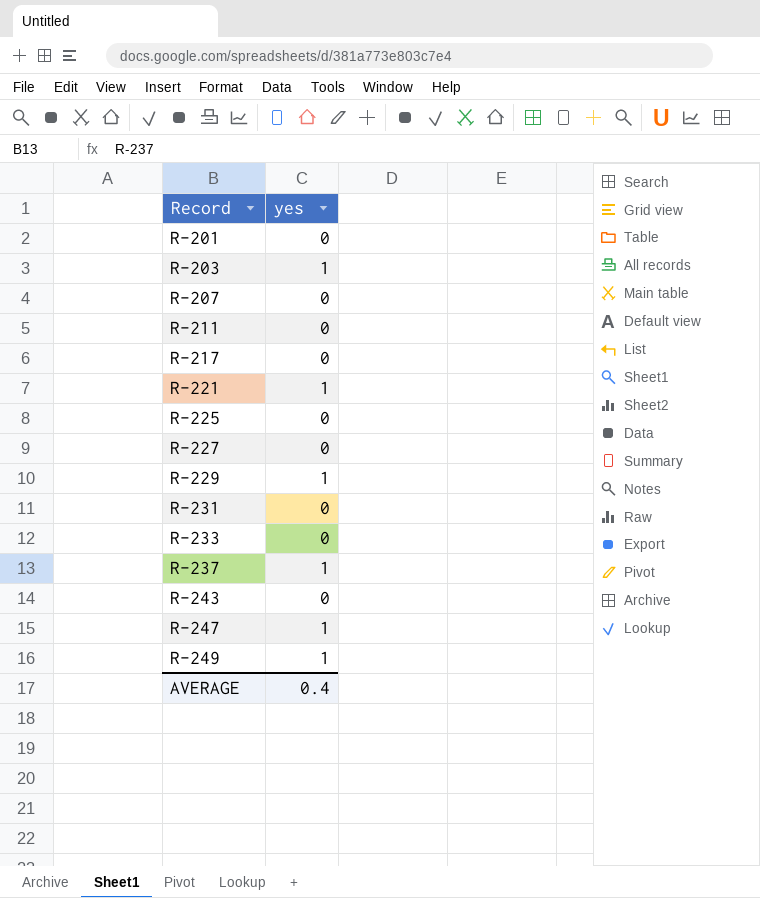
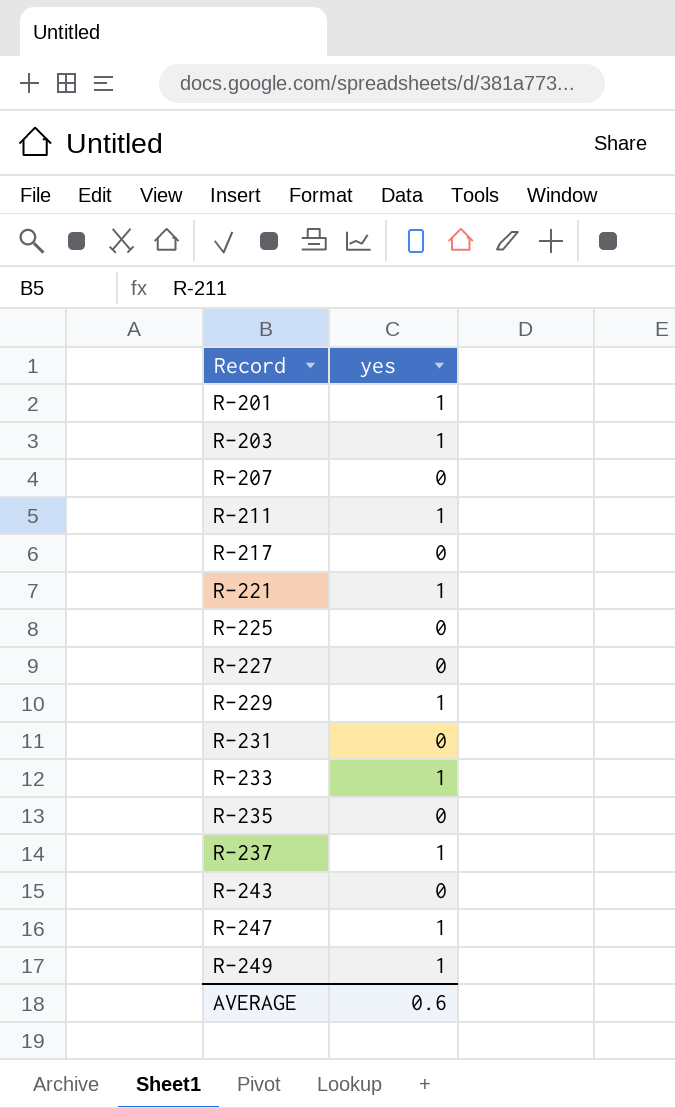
R-201 | yes: 0 -> 1
R-211 | yes: 0 -> 1
R-233 | yes: 0 -> 1
row R-235: none -> 0
AVERAGE | yes: 0.4 -> 0.6

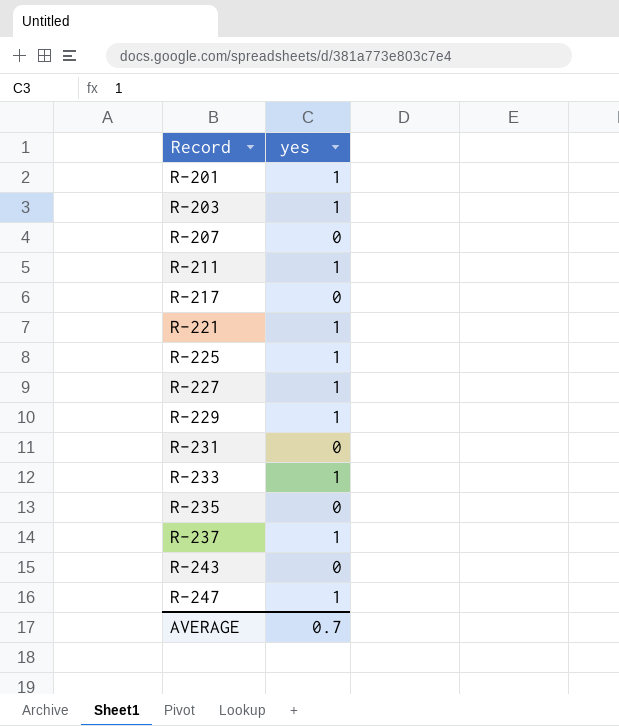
row R-249: 1 -> none
R-225 | yes: 0 -> 1
R-227 | yes: 0 -> 1
AVERAGE | yes: 0.6 -> 0.7

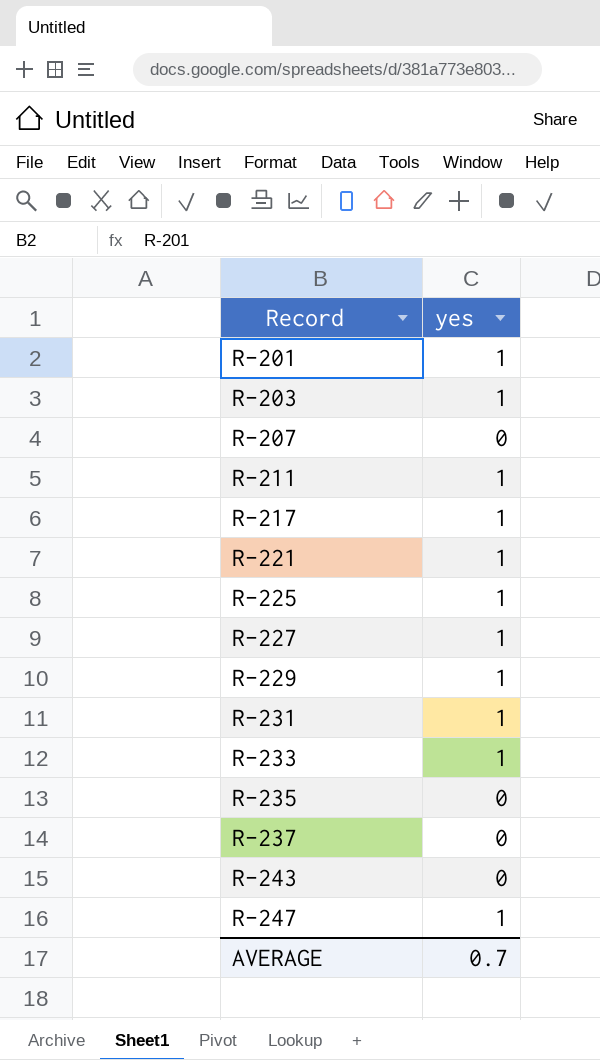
R-217 | yes: 0 -> 1
R-231 | yes: 0 -> 1
R-237 | yes: 1 -> 0

